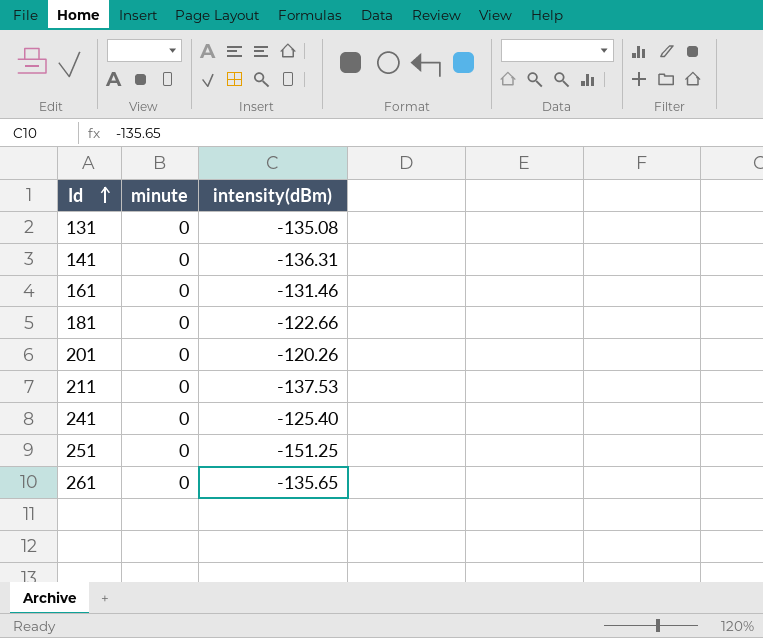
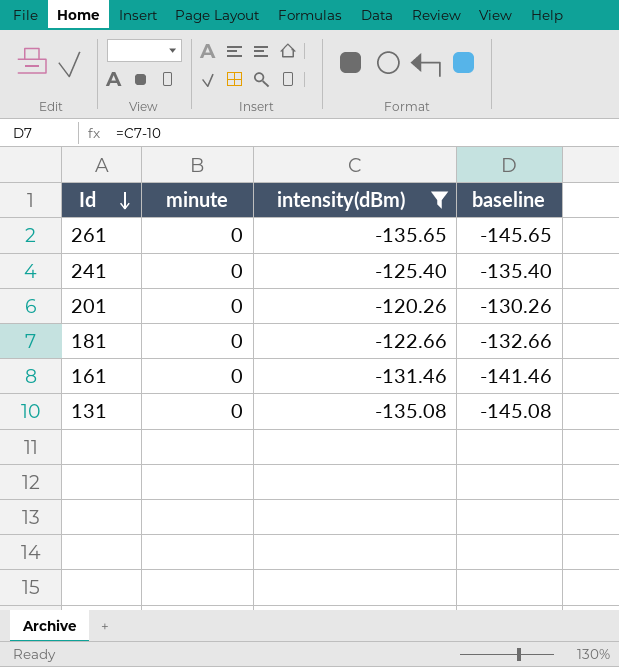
filter: none -> intensity(dBm) >= -135.65
row order: Id ascending -> Id descending
column baseline | formula: none -> [intensity(dBm)] - 10

